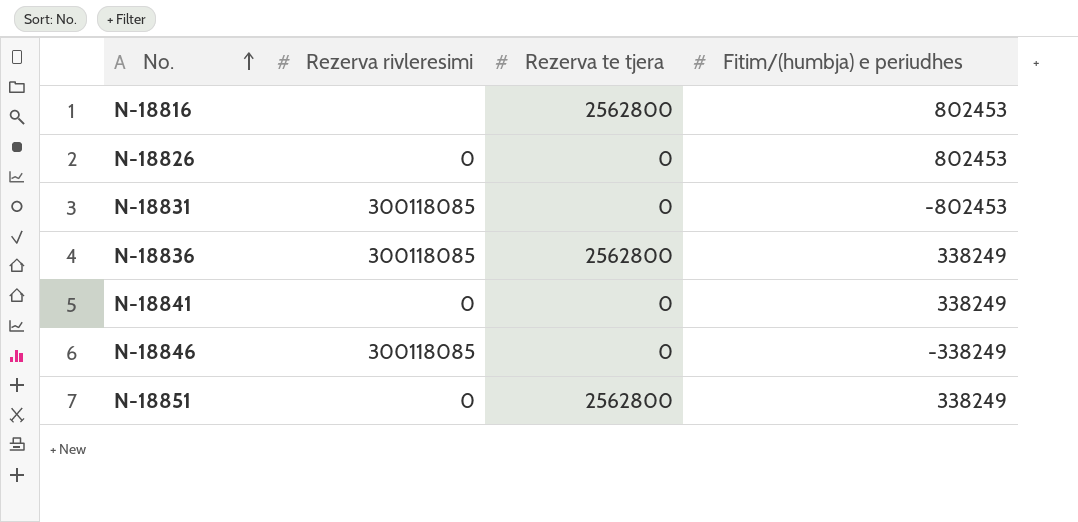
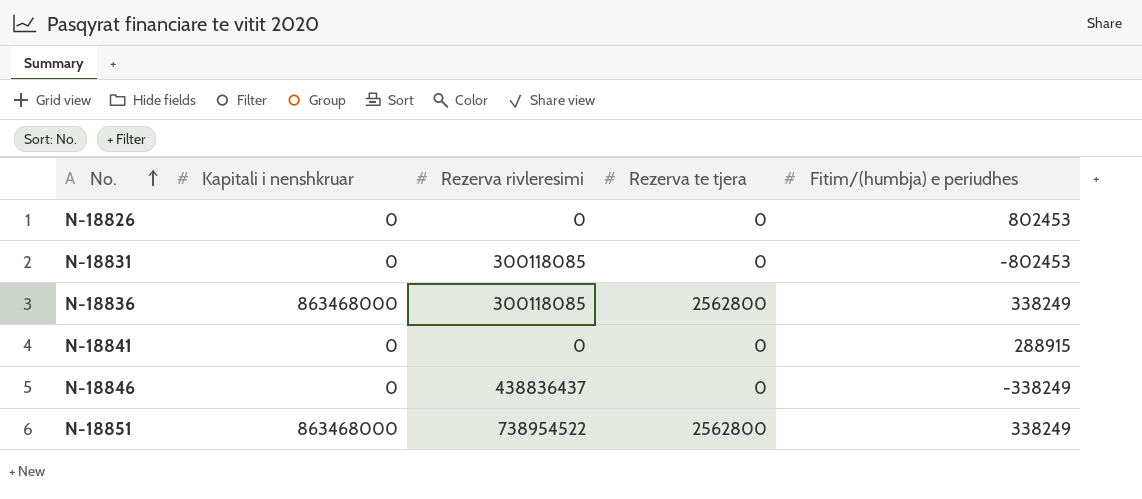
column Kapitali i nenshkruar | position: none -> 2
row N-18816: none | 2562800 | 802453 -> none
N-18841 | Fitim/(humbja) e periudhes: 338249 -> 288915
N-18846 | Rezerva rivleresimi: 300118085 -> 438836437
N-18851 | Rezerva rivleresimi: 0 -> 738954522

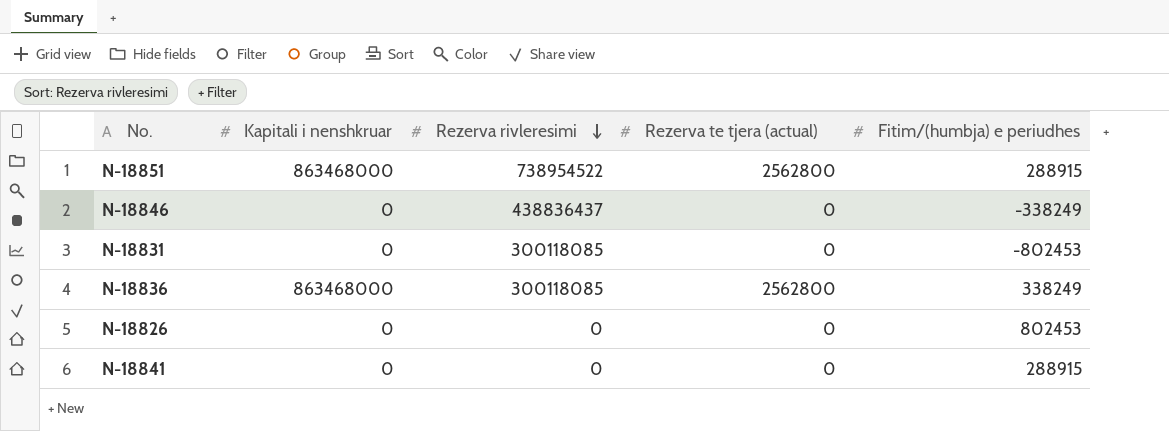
row order: No. ascending -> Rezerva rivleresimi descending
column name: Rezerva te tjera -> Rezerva te tjera (actual)
N-18851 | Fitim/(humbja) e periudhes: 338249 -> 288915

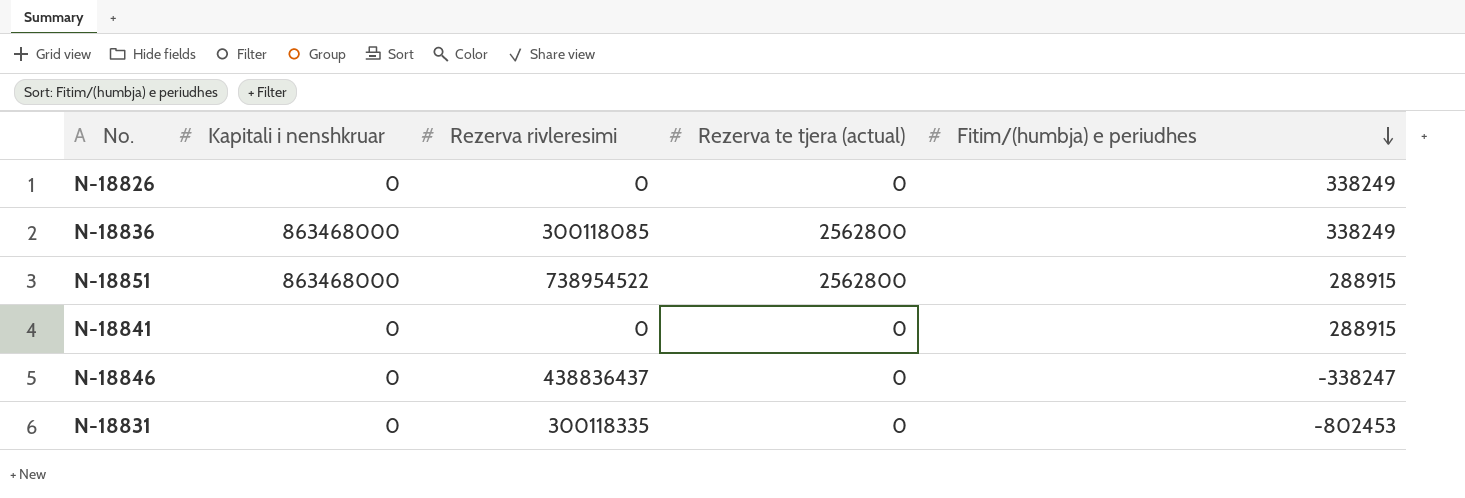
row order: Rezerva rivleresimi descending -> Fitim/(humbja) e periudhes descending
N-18826 | Fitim/(humbja) e periudhes: 802453 -> 338249
N-18846 | Fitim/(humbja) e periudhes: -338249 -> -338247
N-18831 | Rezerva rivleresimi: 300118085 -> 300118335

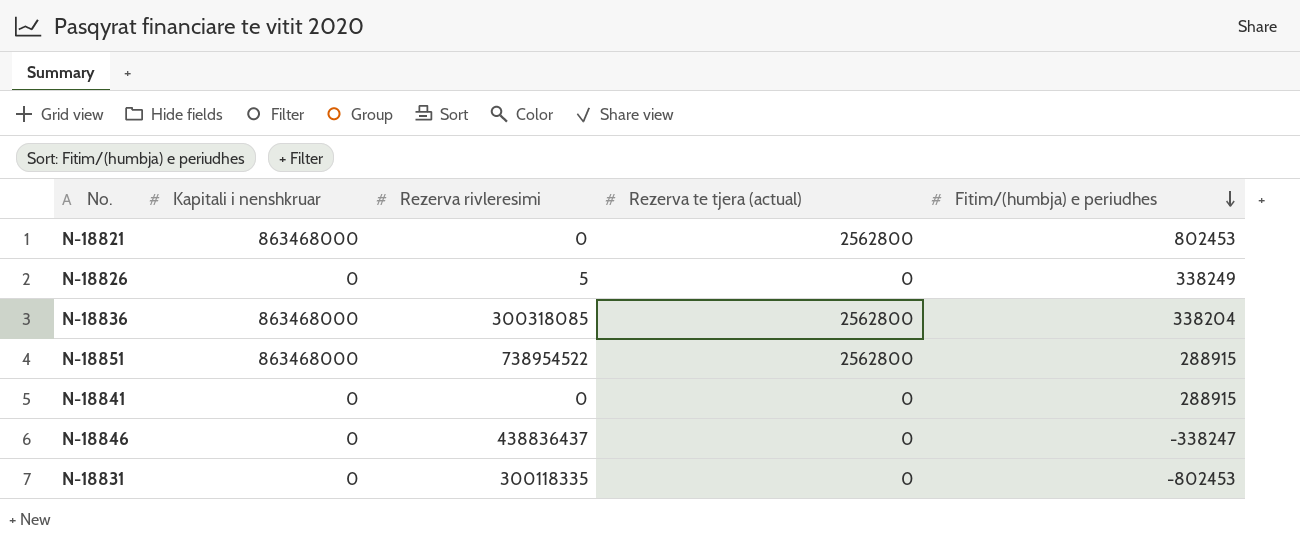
row N-18821: none -> 863468000 | 0 | 2562800 | 802453
N-18826 | Rezerva rivleresimi: 0 -> 5
N-18836 | Rezerva rivleresimi: 300118085 -> 300318085
N-18836 | Fitim/(humbja) e periudhes: 338249 -> 338204

